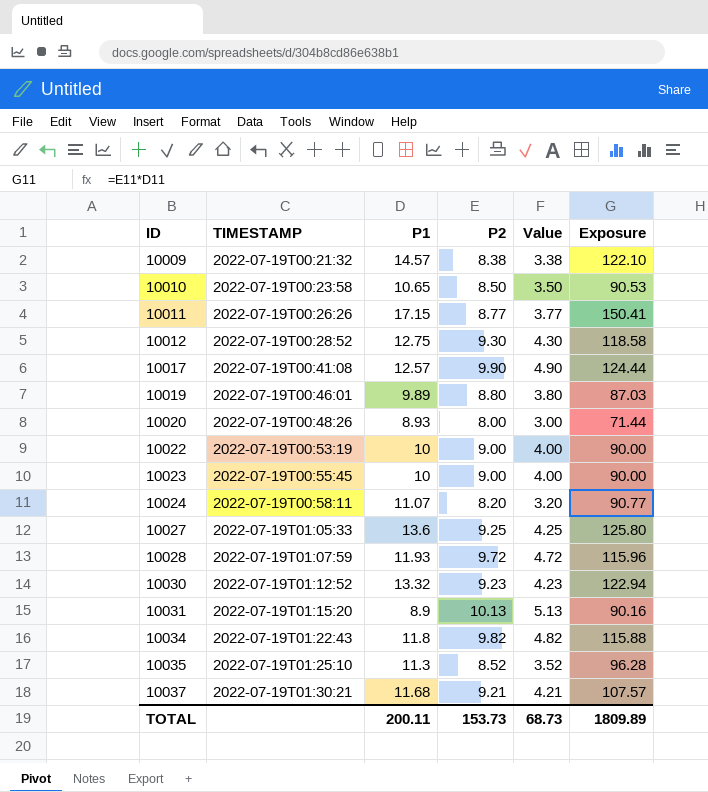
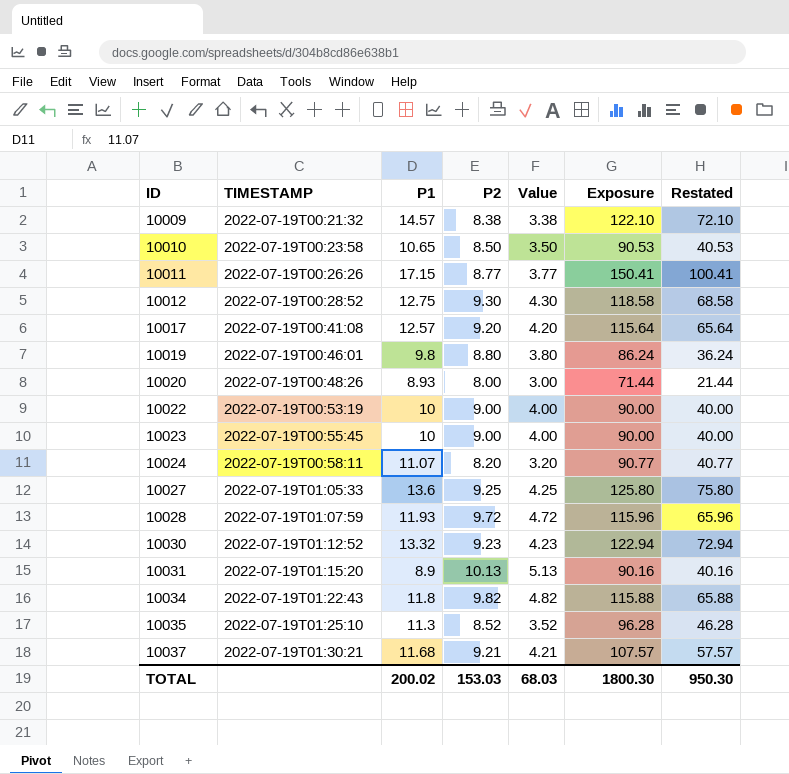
column Restated | formula: none -> [Exposure] - 50
10017 | P2: 9.90 -> 9.20
10017 | Value: 4.90 -> 4.20
10017 | Exposure: 124.44 -> 115.64
10019 | P1: 9.89 -> 9.8
10019 | Exposure: 87.03 -> 86.24
TOTAL | P1: 200.11 -> 200.02
TOTAL | P2: 153.73 -> 153.03
TOTAL | Value: 68.73 -> 68.03
TOTAL | Exposure: 1809.89 -> 1800.30

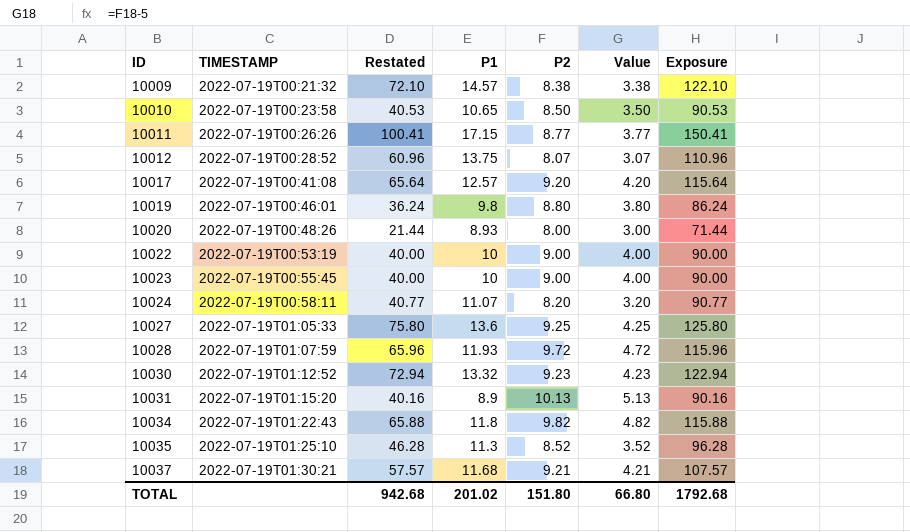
column Restated | position: 7 -> 3
10012 | Restated: 68.58 -> 60.96
10012 | P1: 12.75 -> 13.75
10012 | P2: 9.30 -> 8.07
10012 | Value: 4.30 -> 3.07
10012 | Exposure: 118.58 -> 110.96
TOTAL | Restated: 950.30 -> 942.68
TOTAL | P1: 200.02 -> 201.02
TOTAL | P2: 153.03 -> 151.80
TOTAL | Value: 68.03 -> 66.80
TOTAL | Exposure: 1800.30 -> 1792.68

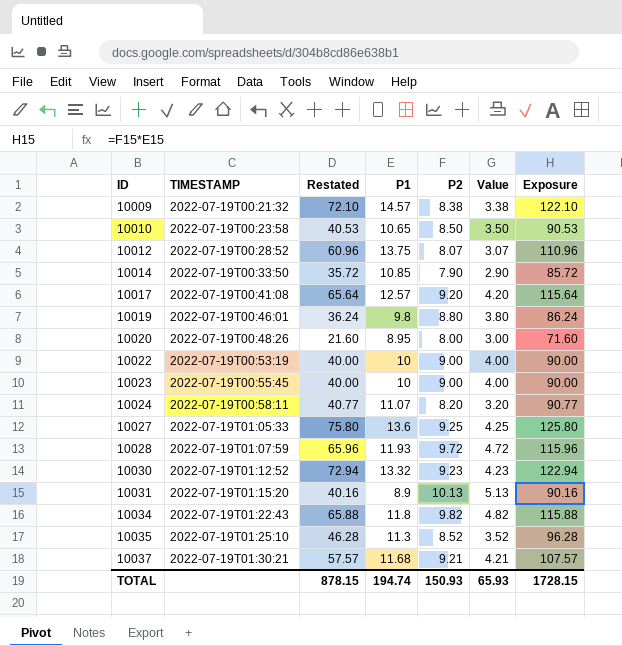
row 10011: 2022-07-19T00:26:26 | 100.41 | 17.15 | 8.77 | 3.77 | 150.41 -> none
row 10014: none -> 2022-07-19T00:33:50 | 35.72 | 10.85 | 7.90 | 2.90 | 85.72
10020 | Restated: 21.44 -> 21.60
10020 | P1: 8.93 -> 8.95
10020 | Exposure: 71.44 -> 71.60
TOTAL | Restated: 942.68 -> 878.15
TOTAL | P1: 201.02 -> 194.74
TOTAL | P2: 151.80 -> 150.93
TOTAL | Value: 66.80 -> 65.93
TOTAL | Exposure: 1792.68 -> 1728.15

